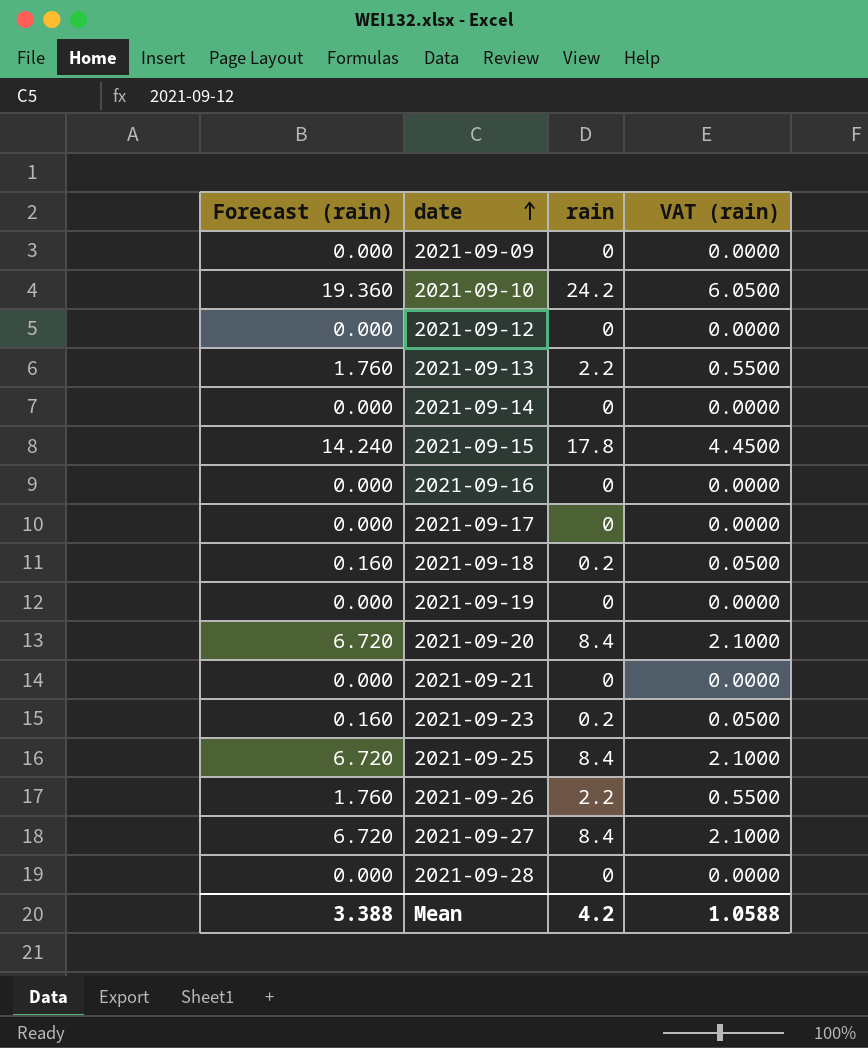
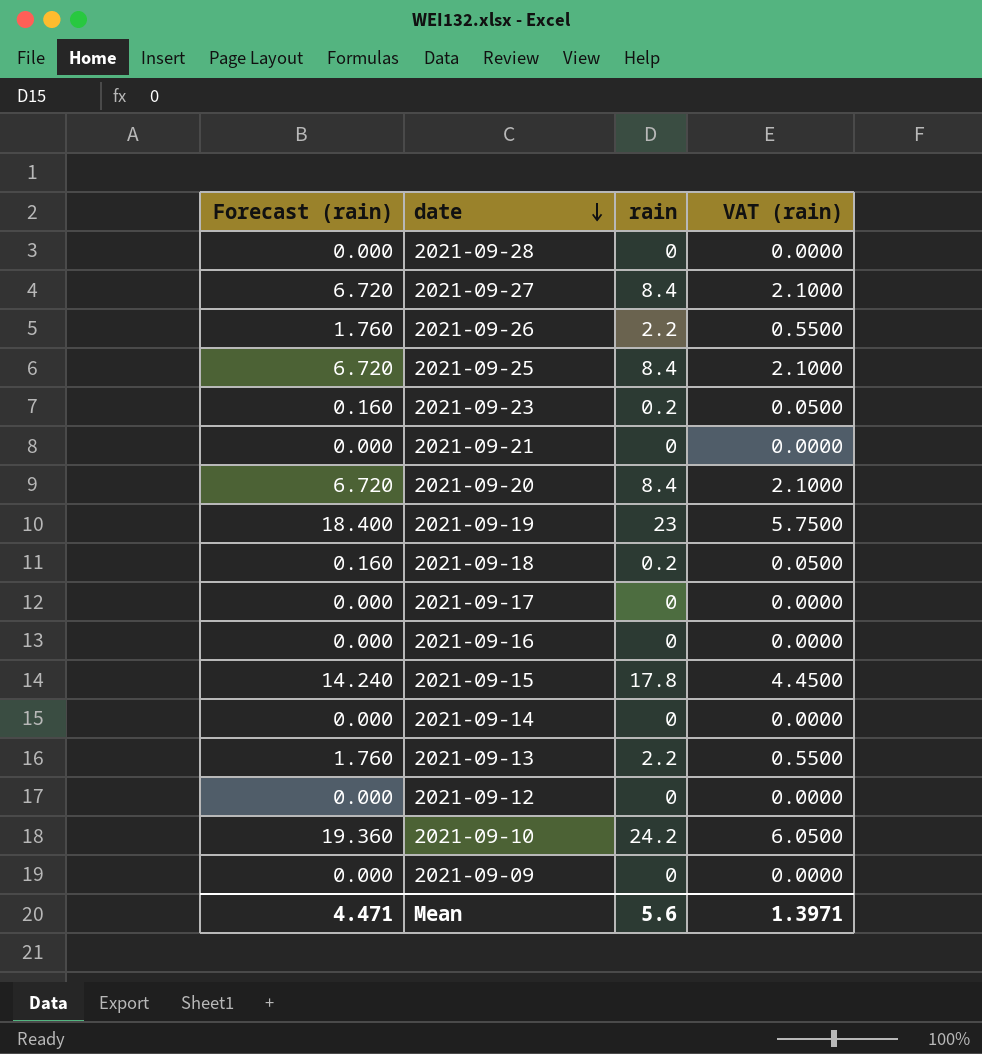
row order: date ascending -> date descending
2021-09-19 | Forecast (rain): 0.000 -> 18.400
2021-09-19 | rain: 0 -> 23
2021-09-19 | VAT (rain): 0.0000 -> 5.7500
Mean | Forecast (rain): 3.388 -> 4.471
Mean | rain: 4.2 -> 5.6
Mean | VAT (rain): 1.0588 -> 1.3971

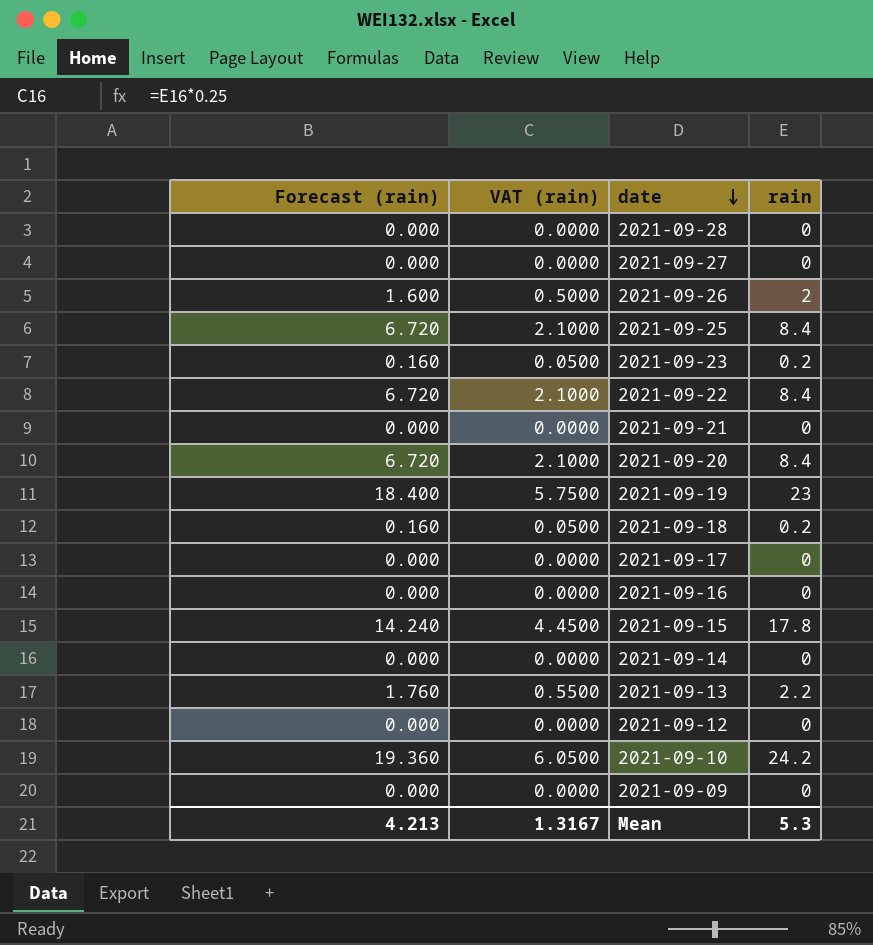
column VAT (rain) | position: 4 -> 2
2021-09-27 | Forecast (rain): 6.720 -> 0.000
2021-09-27 | VAT (rain): 2.1000 -> 0.0000
2021-09-27 | rain: 8.4 -> 0
2021-09-26 | Forecast (rain): 1.760 -> 1.600
2021-09-26 | VAT (rain): 0.5500 -> 0.5000
2021-09-26 | rain: 2.2 -> 2
row 2021-09-22: none -> 6.720 | 2.1000 | 8.4
Mean | Forecast (rain): 4.471 -> 4.213
Mean | VAT (rain): 1.3971 -> 1.3167
Mean | rain: 5.6 -> 5.3

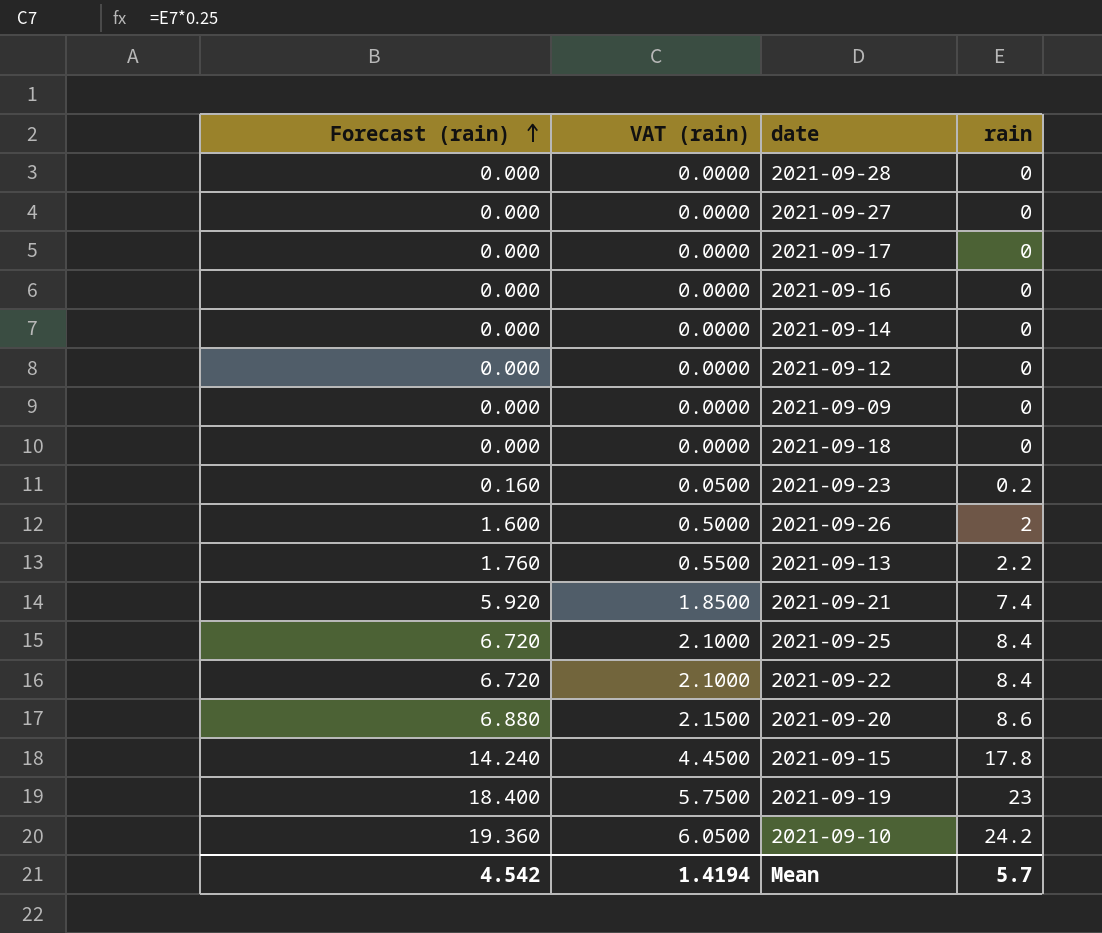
row order: date descending -> Forecast (rain) ascending
2021-09-18 | Forecast (rain): 0.160 -> 0.000
2021-09-18 | VAT (rain): 0.0500 -> 0.0000
2021-09-18 | rain: 0.2 -> 0
2021-09-21 | Forecast (rain): 0.000 -> 5.920
2021-09-21 | VAT (rain): 0.0000 -> 1.8500
2021-09-21 | rain: 0 -> 7.4
2021-09-20 | Forecast (rain): 6.720 -> 6.880
2021-09-20 | VAT (rain): 2.1000 -> 2.1500
2021-09-20 | rain: 8.4 -> 8.6
Mean | Forecast (rain): 4.213 -> 4.542
Mean | VAT (rain): 1.3167 -> 1.4194
Mean | rain: 5.3 -> 5.7

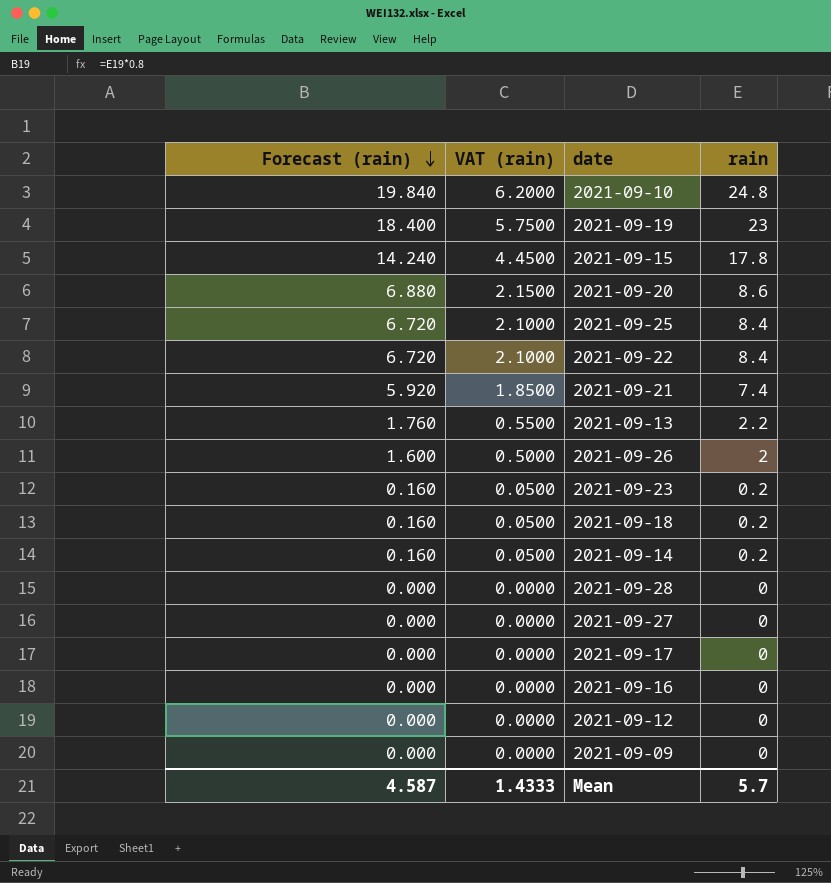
row order: Forecast (rain) ascending -> Forecast (rain) descending
2021-09-10 | Forecast (rain): 19.360 -> 19.840
2021-09-10 | VAT (rain): 6.0500 -> 6.2000
2021-09-10 | rain: 24.2 -> 24.8
2021-09-18 | Forecast (rain): 0.000 -> 0.160
2021-09-18 | VAT (rain): 0.0000 -> 0.0500
2021-09-18 | rain: 0 -> 0.2
2021-09-14 | Forecast (rain): 0.000 -> 0.160
2021-09-14 | VAT (rain): 0.0000 -> 0.0500
2021-09-14 | rain: 0 -> 0.2
Mean | Forecast (rain): 4.542 -> 4.587
Mean | VAT (rain): 1.4194 -> 1.4333

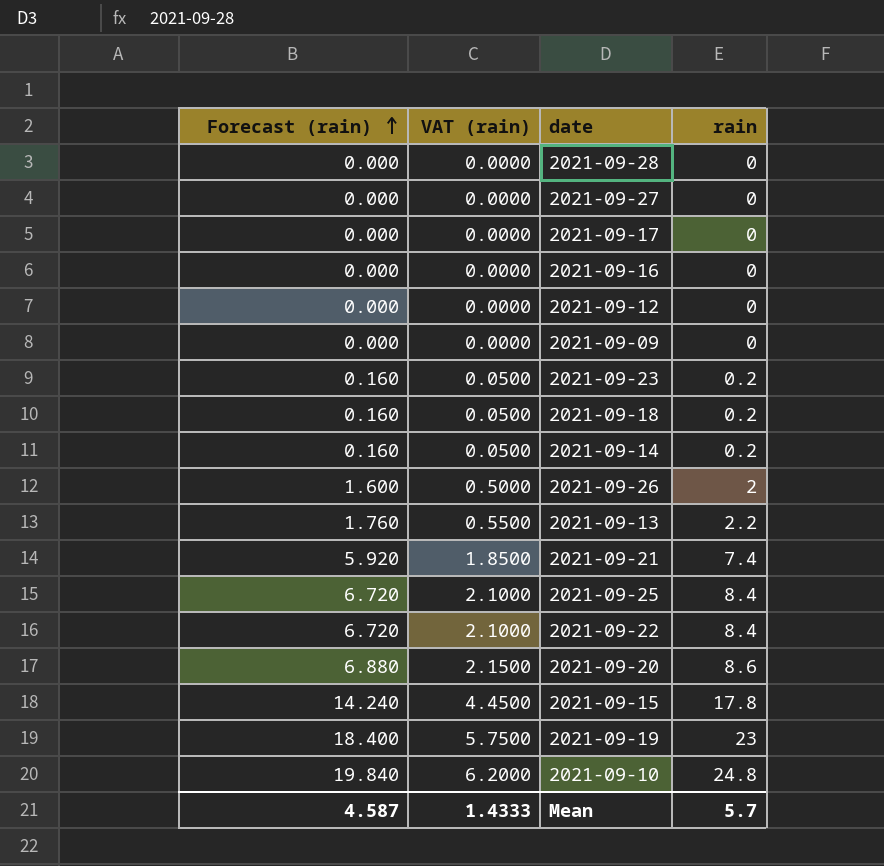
row order: Forecast (rain) descending -> Forecast (rain) ascending

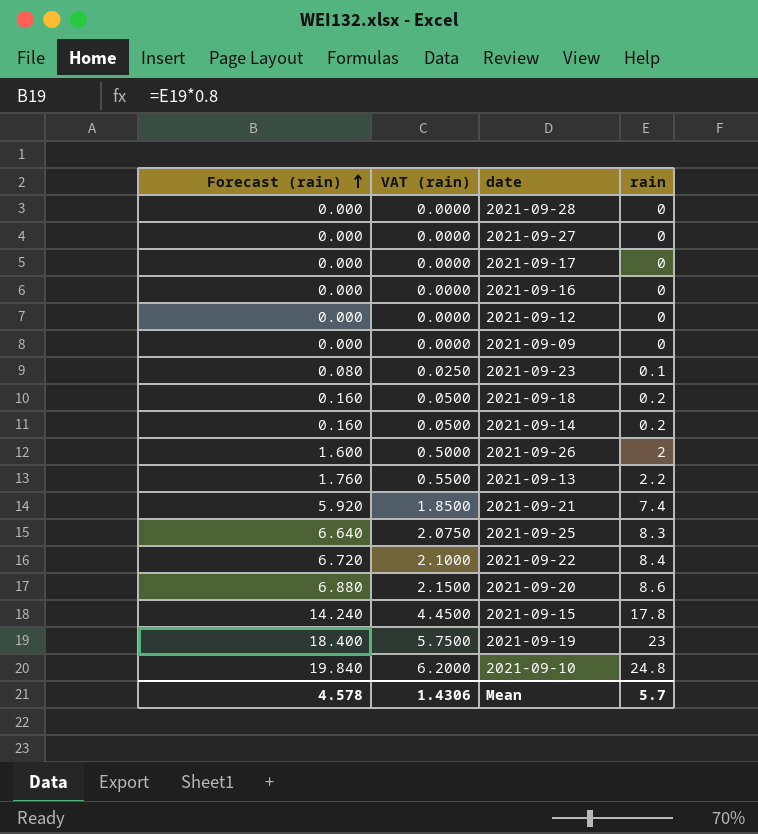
2021-09-23 | Forecast (rain): 0.160 -> 0.080
2021-09-23 | VAT (rain): 0.0500 -> 0.0250
2021-09-23 | rain: 0.2 -> 0.1
2021-09-25 | Forecast (rain): 6.720 -> 6.640
2021-09-25 | VAT (rain): 2.1000 -> 2.0750
2021-09-25 | rain: 8.4 -> 8.3
Mean | Forecast (rain): 4.587 -> 4.578
Mean | VAT (rain): 1.4333 -> 1.4306

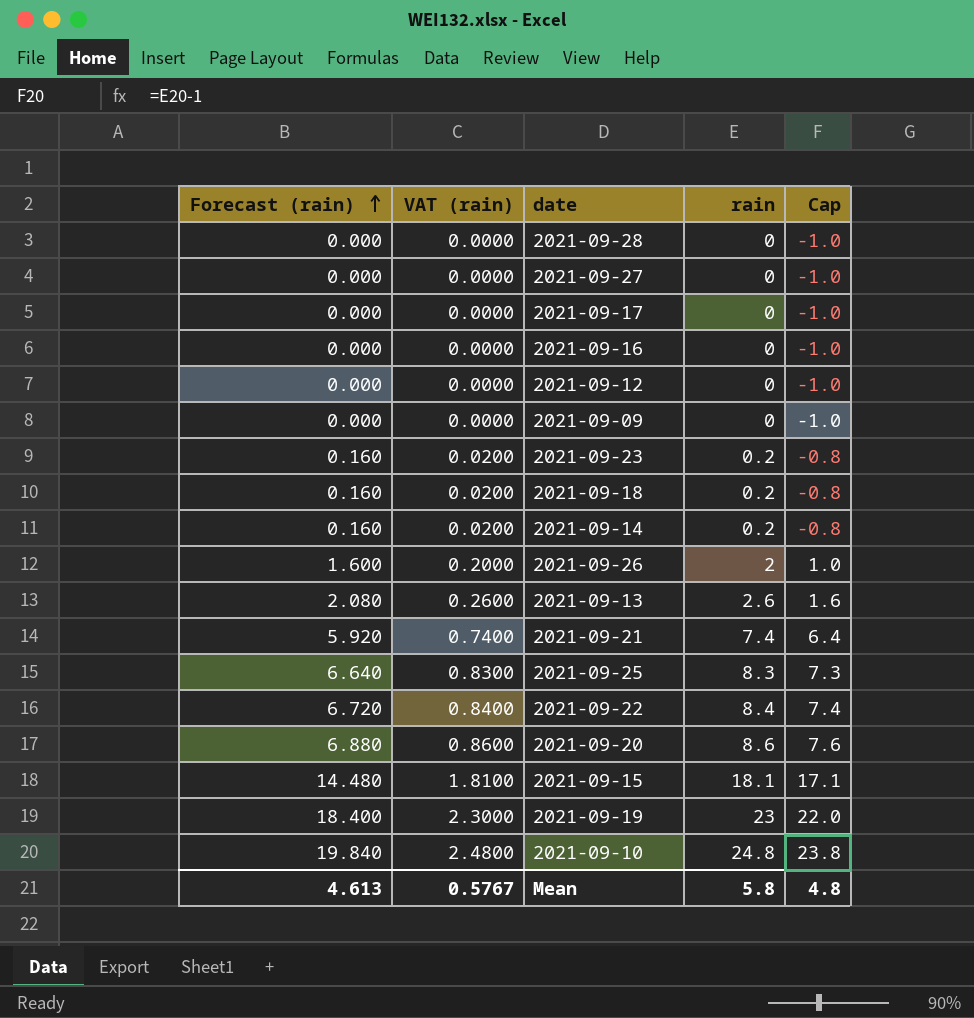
column VAT (rain) | formula: [rain] * 0.25 -> [rain] * 0.1
column Cap | formula: none -> [rain] - 1
2021-09-23 | Forecast (rain): 0.080 -> 0.160
2021-09-23 | rain: 0.1 -> 0.2
2021-09-13 | Forecast (rain): 1.760 -> 2.080
2021-09-13 | rain: 2.2 -> 2.6
2021-09-15 | Forecast (rain): 14.240 -> 14.480
2021-09-15 | rain: 17.8 -> 18.1
Mean | Forecast (rain): 4.578 -> 4.613
Mean | VAT (rain): 1.4306 -> 0.5767
Mean | rain: 5.7 -> 5.8

